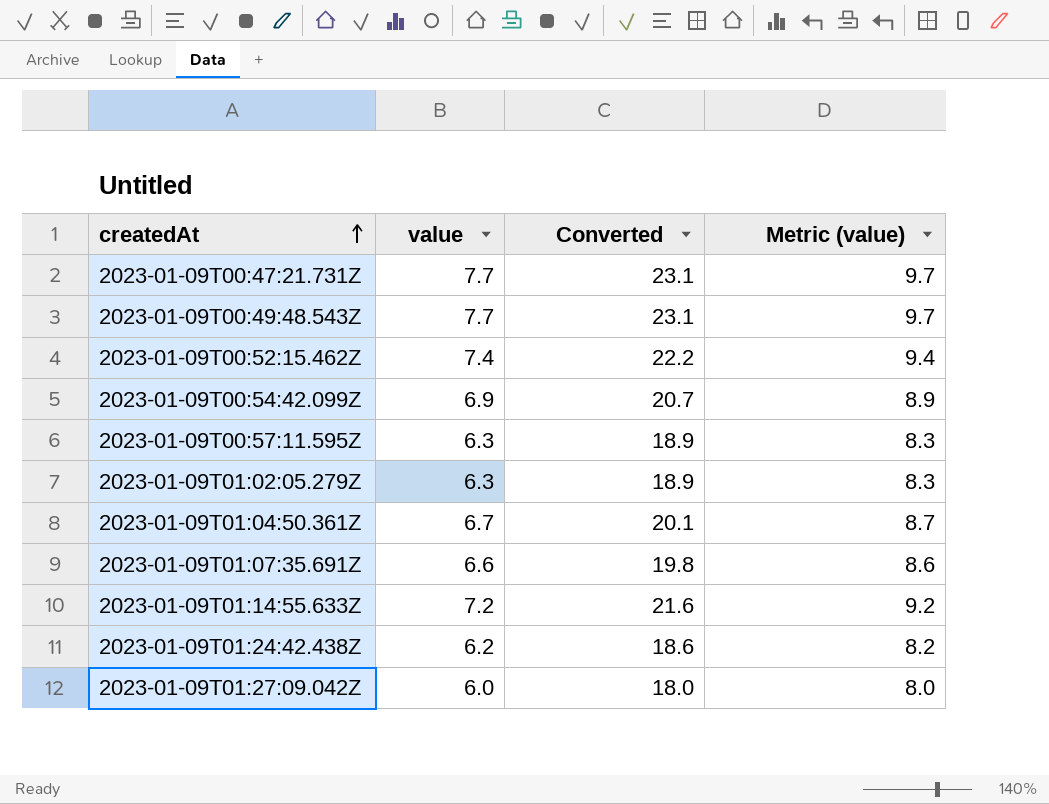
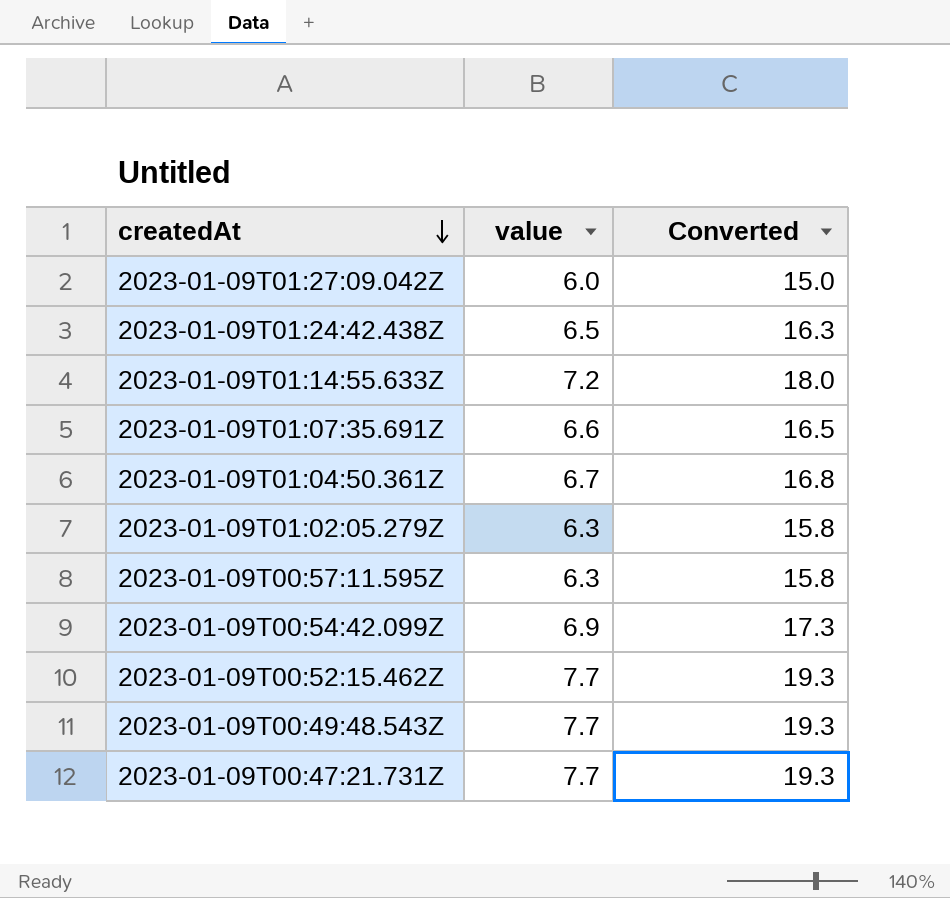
row order: createdAt ascending -> createdAt descending
column Metric (value) | formula: [value] + 2 -> none
column Converted | formula: [value] * 3 -> [value] * 2.5
2023-01-09T01:24:42.438Z | value: 6.2 -> 6.5
2023-01-09T00:52:15.462Z | value: 7.4 -> 7.7

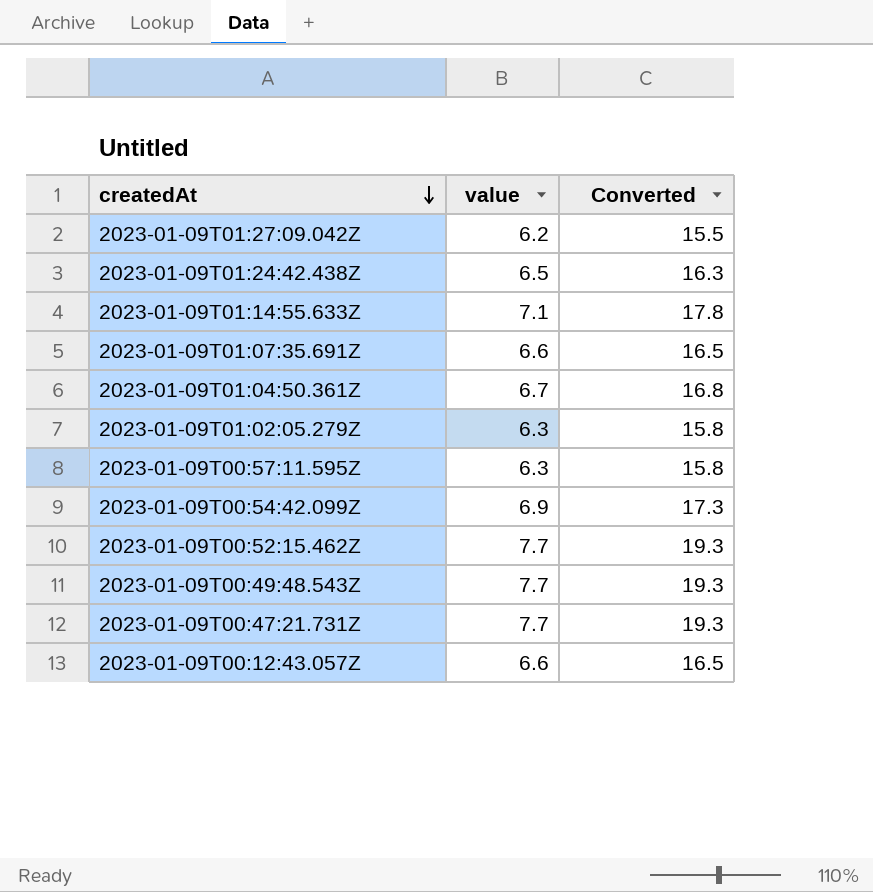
2023-01-09T01:27:09.042Z | value: 6.0 -> 6.2
2023-01-09T01:27:09.042Z | Converted: 15.0 -> 15.5
2023-01-09T01:14:55.633Z | value: 7.2 -> 7.1
2023-01-09T01:14:55.633Z | Converted: 18.0 -> 17.8
row 2023-01-09T00:12:43.057Z: none -> 6.6 | 16.5

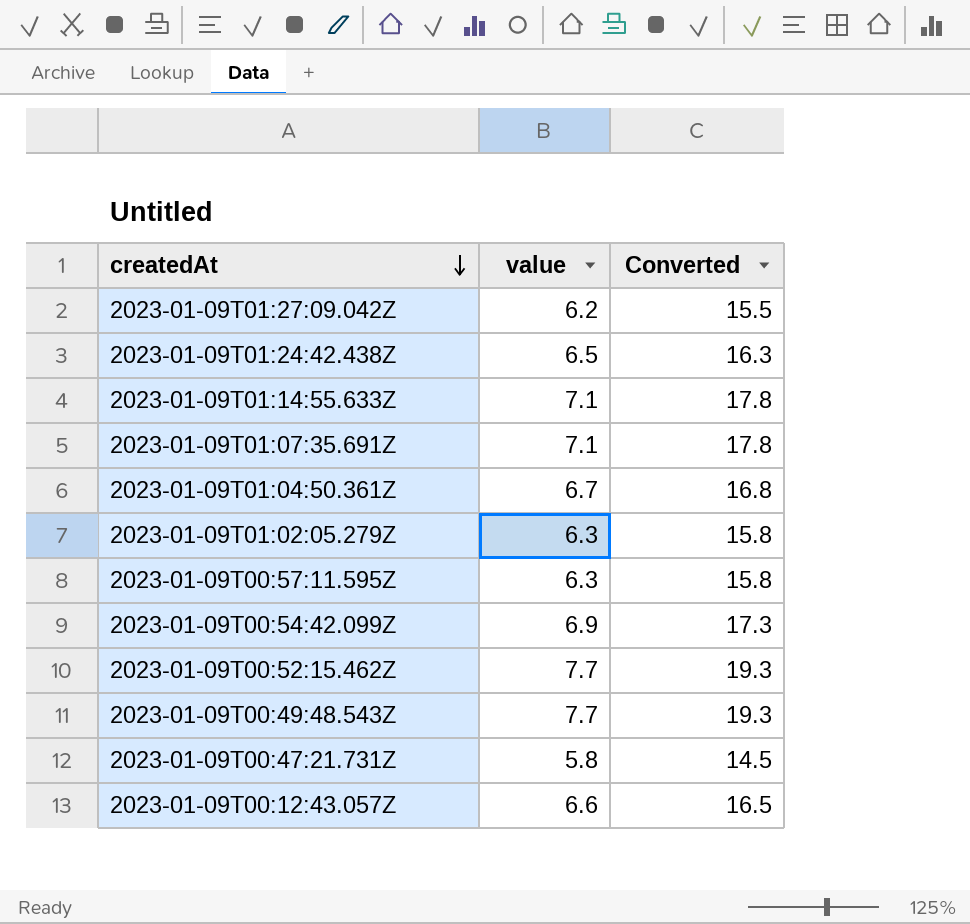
2023-01-09T01:07:35.691Z | value: 6.6 -> 7.1
2023-01-09T01:07:35.691Z | Converted: 16.5 -> 17.8
2023-01-09T00:47:21.731Z | value: 7.7 -> 5.8
2023-01-09T00:47:21.731Z | Converted: 19.3 -> 14.5

